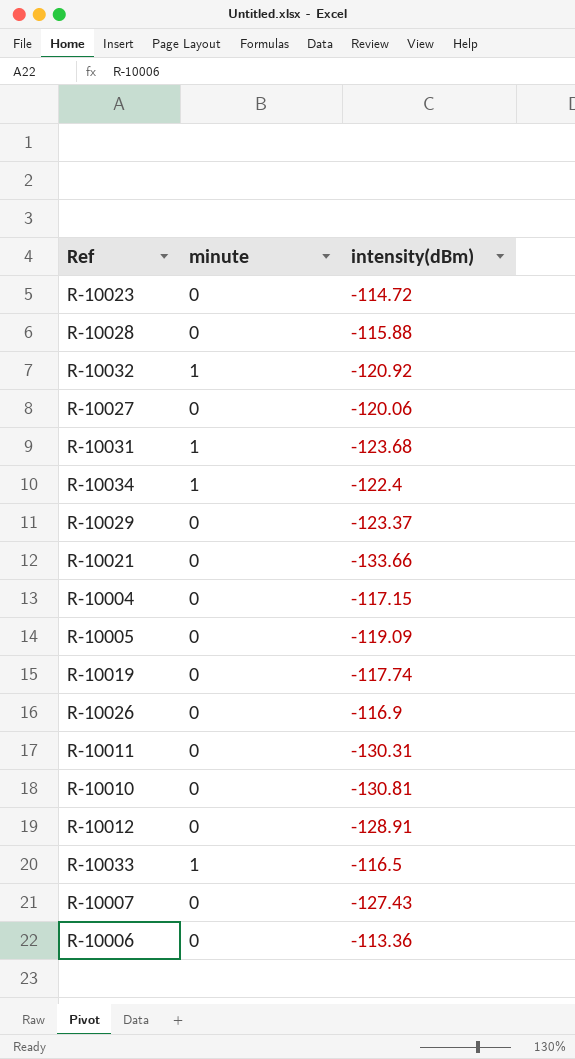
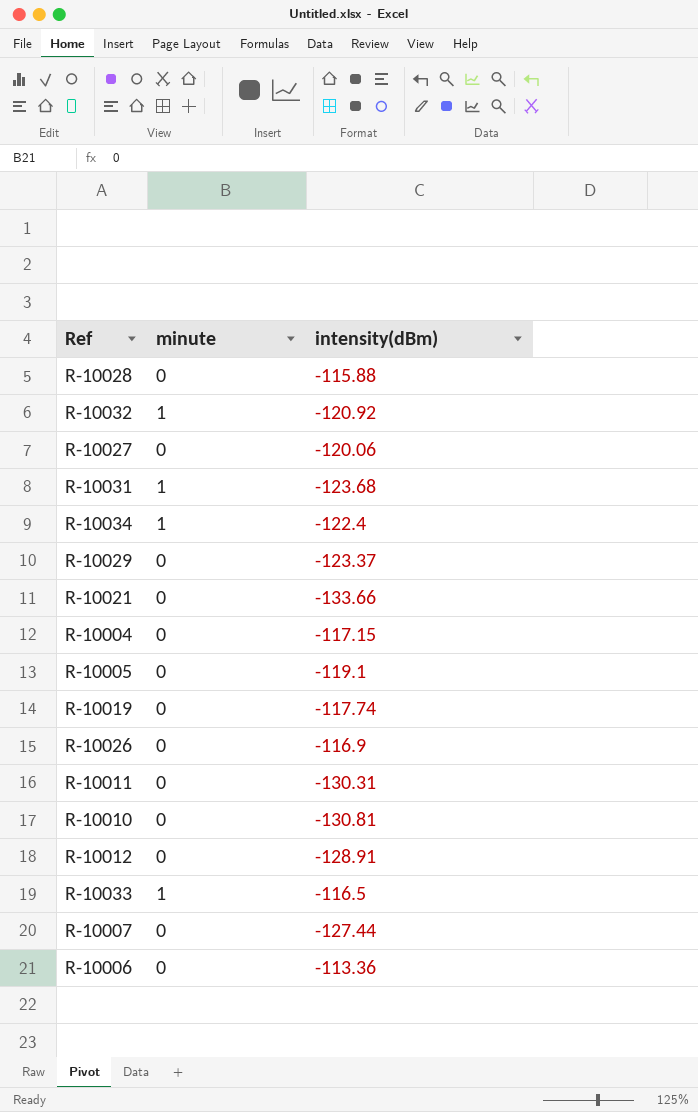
row R-10023: 0 | -114.72 -> none
R-10005 | intensity(dBm): -119.09 -> -119.1
R-10007 | intensity(dBm): -127.43 -> -127.44

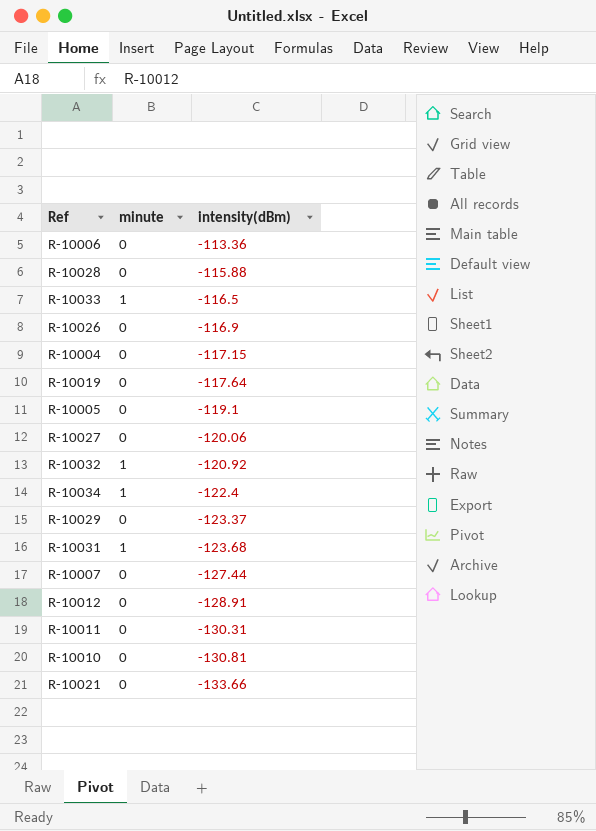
row order: none -> intensity(dBm) descending
R-10019 | intensity(dBm): -117.74 -> -117.64

